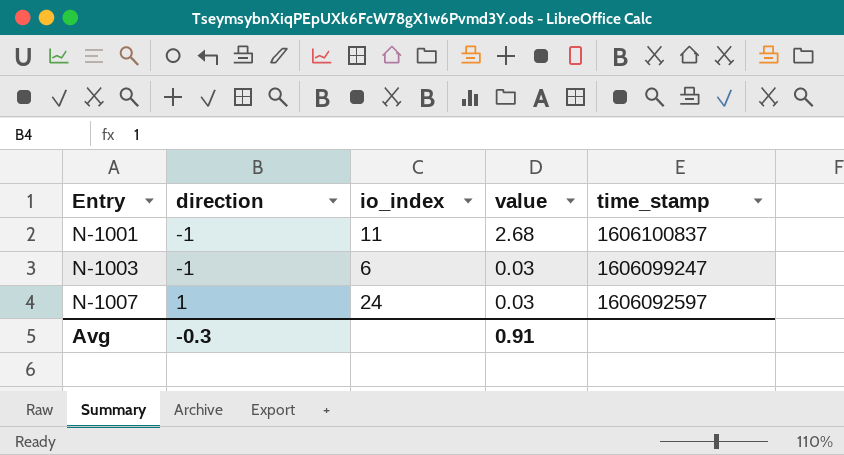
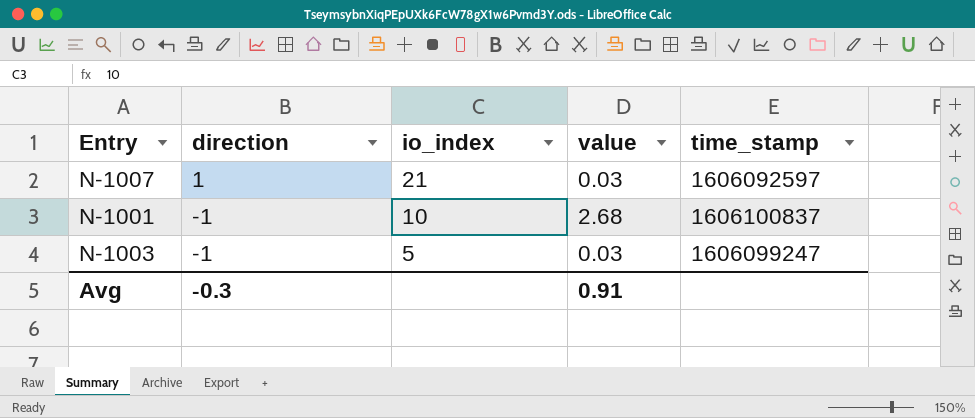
row order: Entry ascending -> direction descending
N-1007 | io_index: 24 -> 21
N-1001 | io_index: 11 -> 10
N-1003 | io_index: 6 -> 5

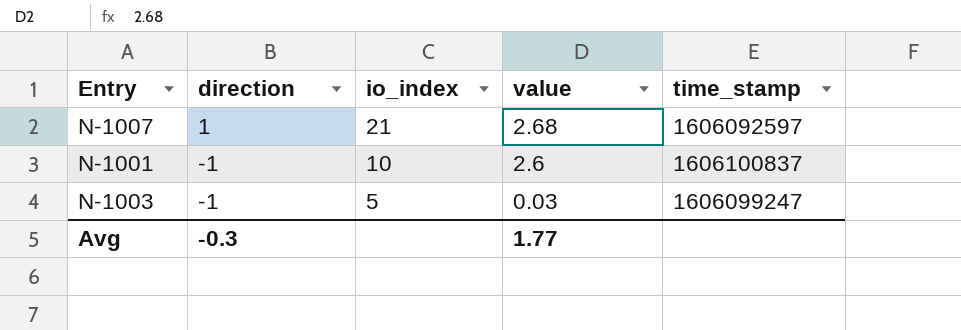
N-1007 | value: 0.03 -> 2.68
N-1001 | value: 2.68 -> 2.6
Avg | value: 0.91 -> 1.77

